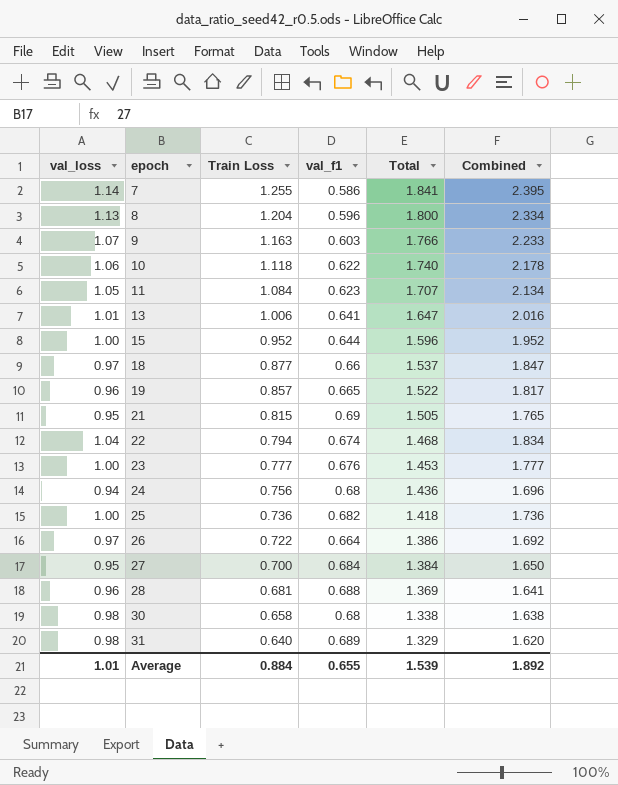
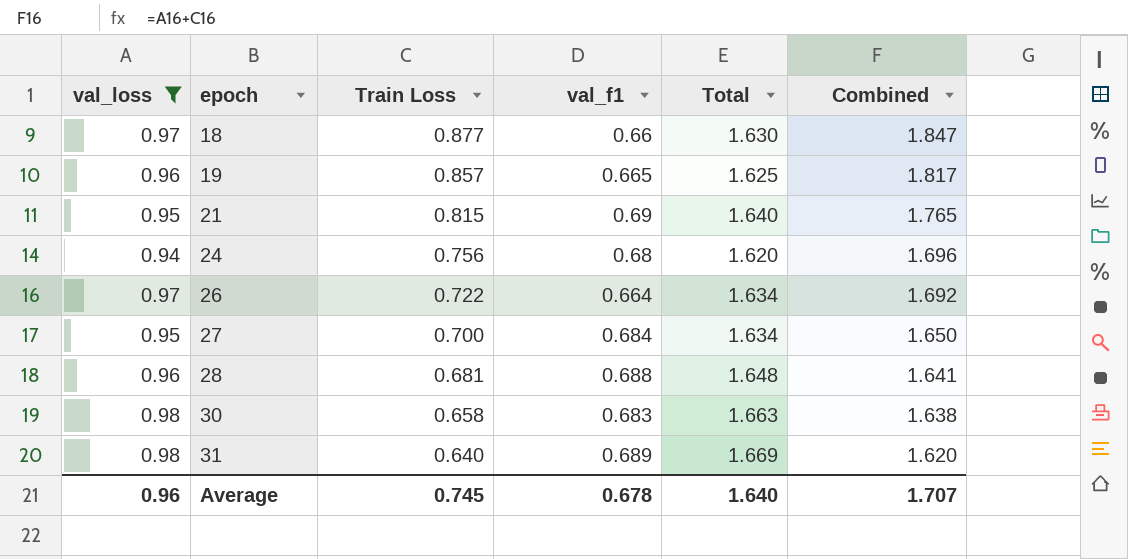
filter: none -> val_loss <= 0.98
column Total | formula: [Train Loss] + [val_f1] -> [val_loss] + [val_f1]
30 | val_f1: 0.68 -> 0.683
Average | val_loss: 1.01 -> 0.96
Average | Train Loss: 0.884 -> 0.745
Average | val_f1: 0.655 -> 0.678
Average | Total: 1.539 -> 1.640
Average | Combined: 1.892 -> 1.707

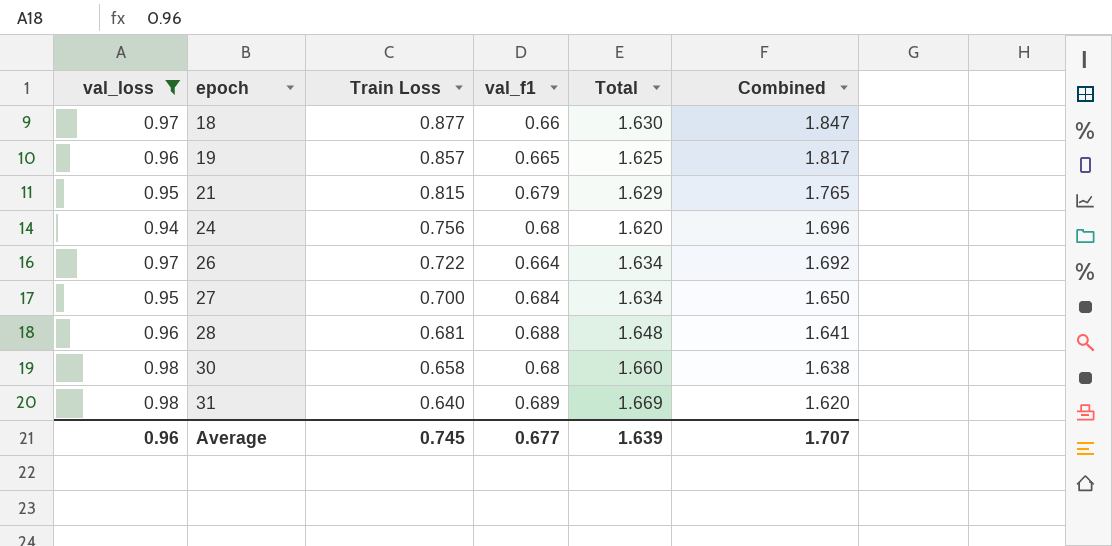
21 | val_f1: 0.69 -> 0.679
21 | Total: 1.640 -> 1.629
30 | val_f1: 0.683 -> 0.68
30 | Total: 1.663 -> 1.660
Average | val_f1: 0.678 -> 0.677
Average | Total: 1.640 -> 1.639

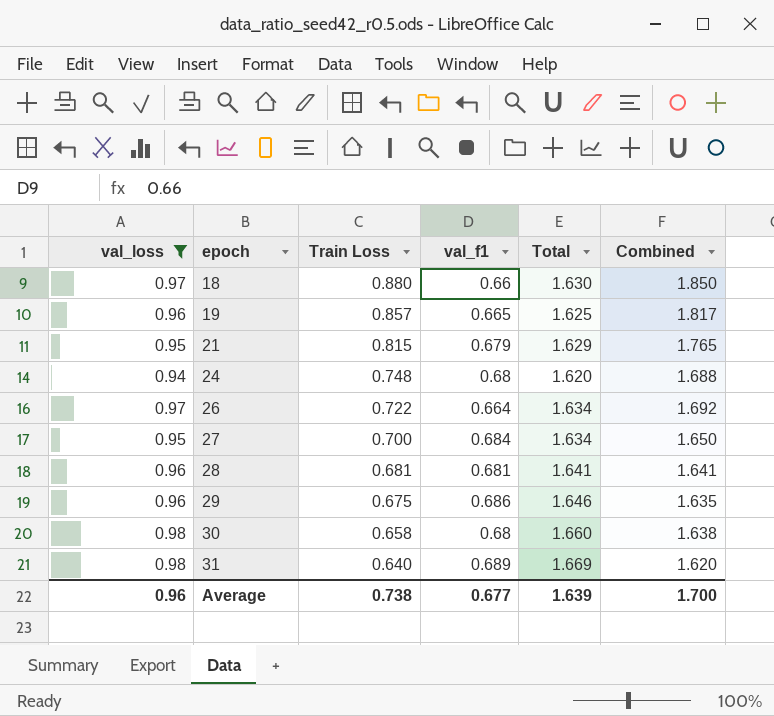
18 | Train Loss: 0.877 -> 0.880
18 | Combined: 1.847 -> 1.850
24 | Train Loss: 0.756 -> 0.748
24 | Combined: 1.696 -> 1.688
28 | val_f1: 0.688 -> 0.681
28 | Total: 1.648 -> 1.641
row 29: none -> 0.96 | 0.675 | 0.686 | 1.646 | 1.635
Average | Train Loss: 0.745 -> 0.738
Average | Combined: 1.707 -> 1.700

